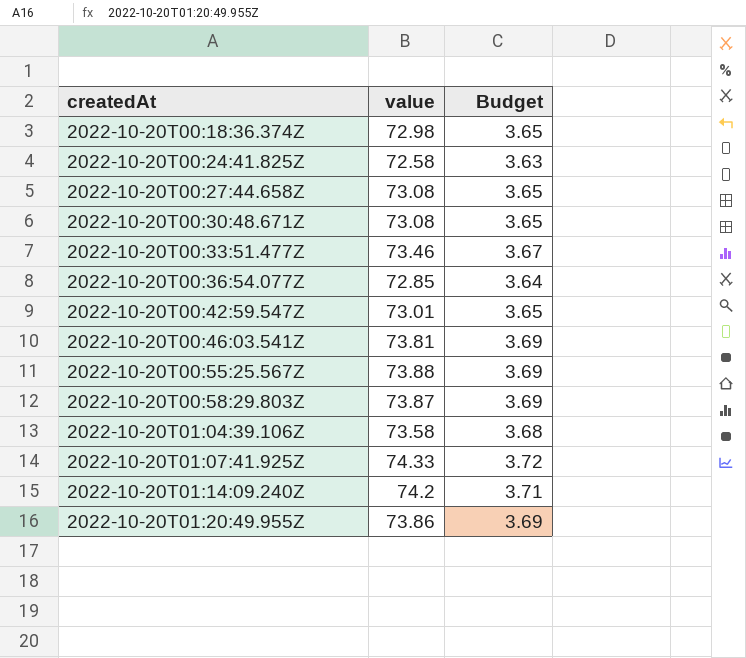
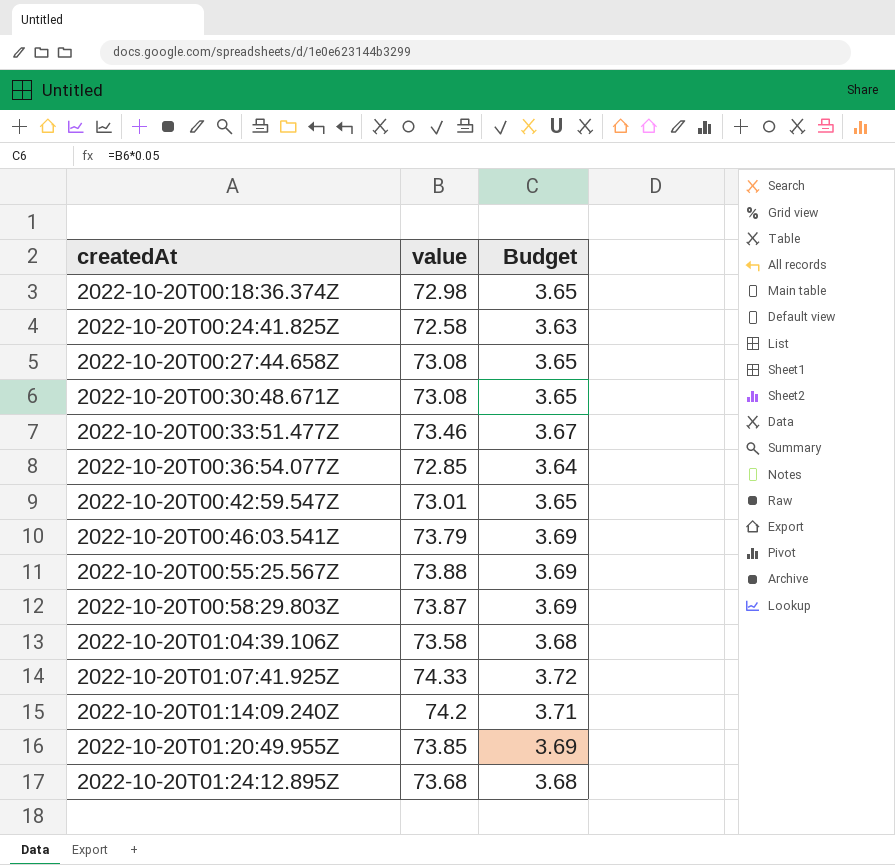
2022-10-20T00:46:03.541Z | value: 73.81 -> 73.79
2022-10-20T01:20:49.955Z | value: 73.86 -> 73.85
row 2022-10-20T01:24:12.895Z: none -> 73.68 | 3.68

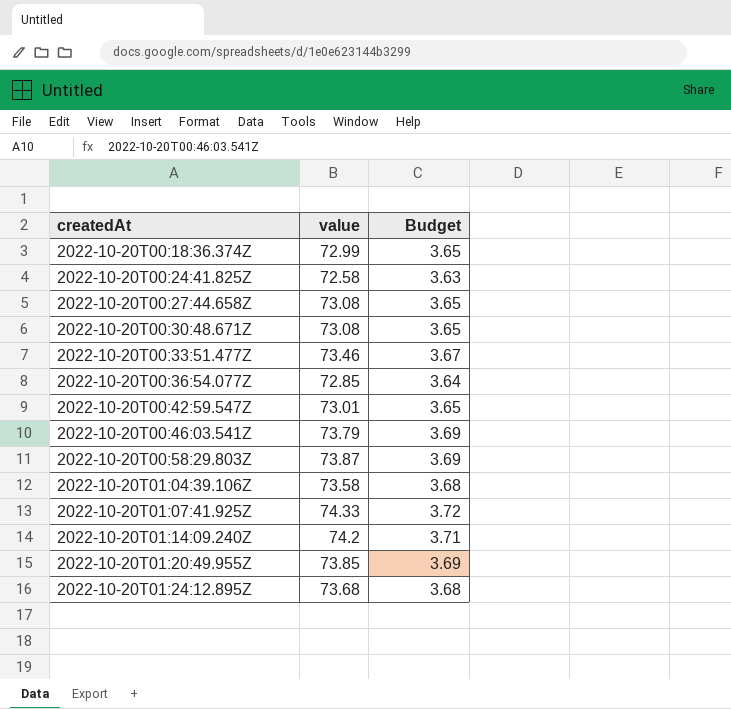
row 2022-10-20T00:55:25.567Z: 73.88 | 3.69 -> none
2022-10-20T00:18:36.374Z | value: 72.98 -> 72.99

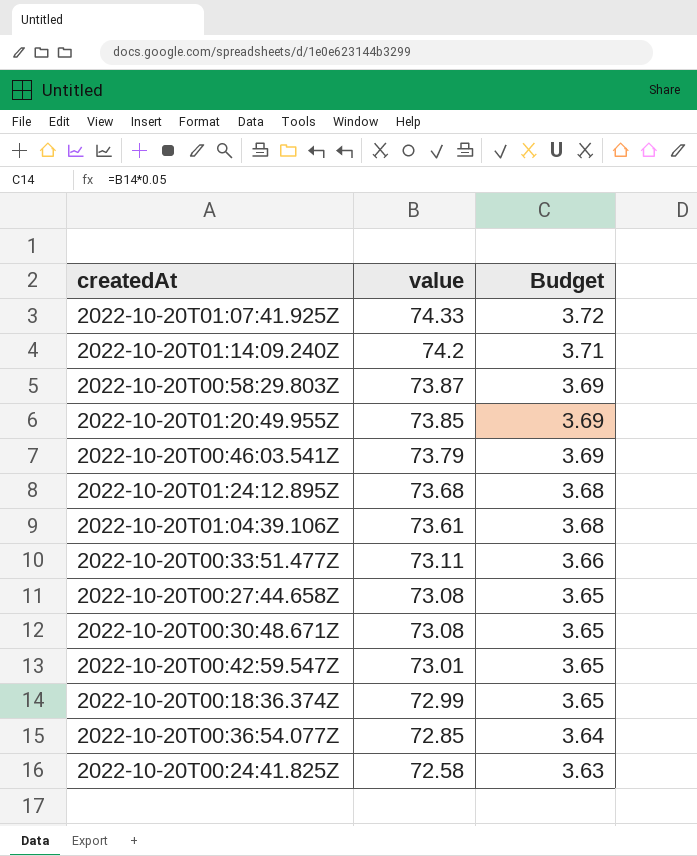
row order: createdAt ascending -> value descending
2022-10-20T01:04:39.106Z | value: 73.58 -> 73.61
2022-10-20T00:33:51.477Z | value: 73.46 -> 73.11
2022-10-20T00:33:51.477Z | Budget: 3.67 -> 3.66

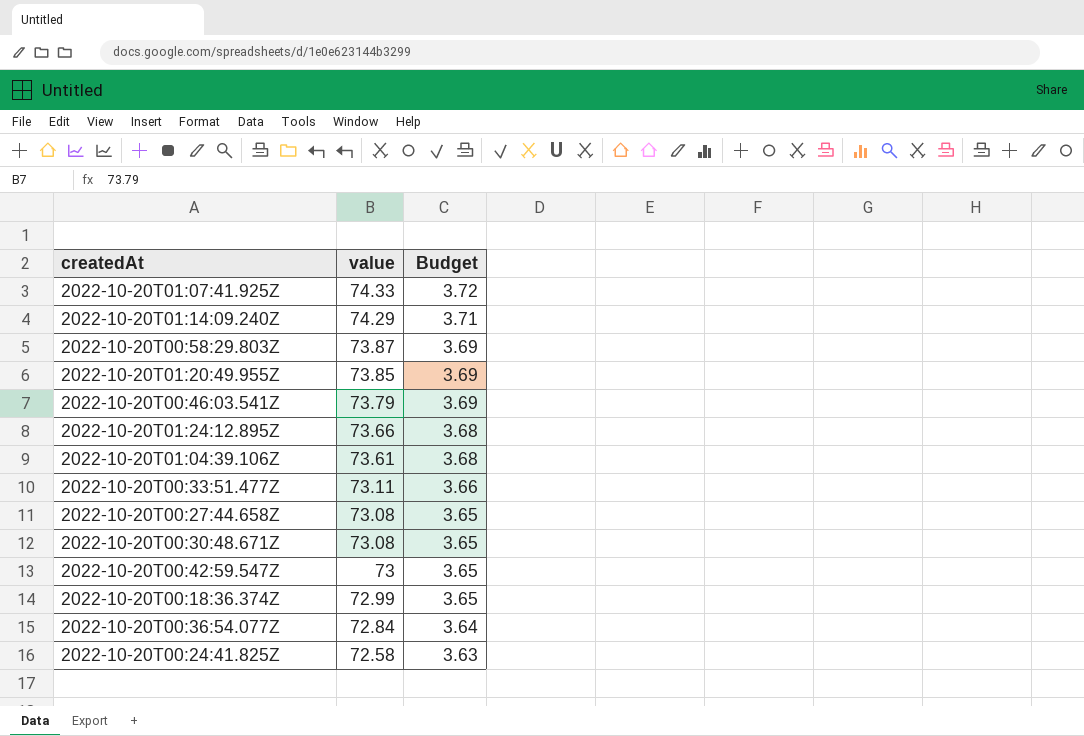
2022-10-20T01:14:09.240Z | value: 74.2 -> 74.29
2022-10-20T01:24:12.895Z | value: 73.68 -> 73.66
2022-10-20T00:42:59.547Z | value: 73.01 -> 73
2022-10-20T00:36:54.077Z | value: 72.85 -> 72.84

